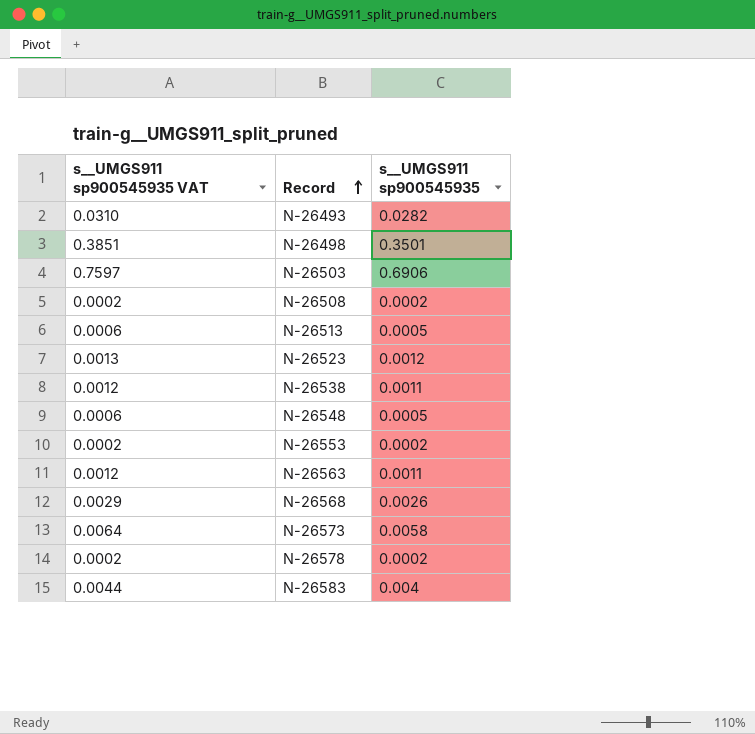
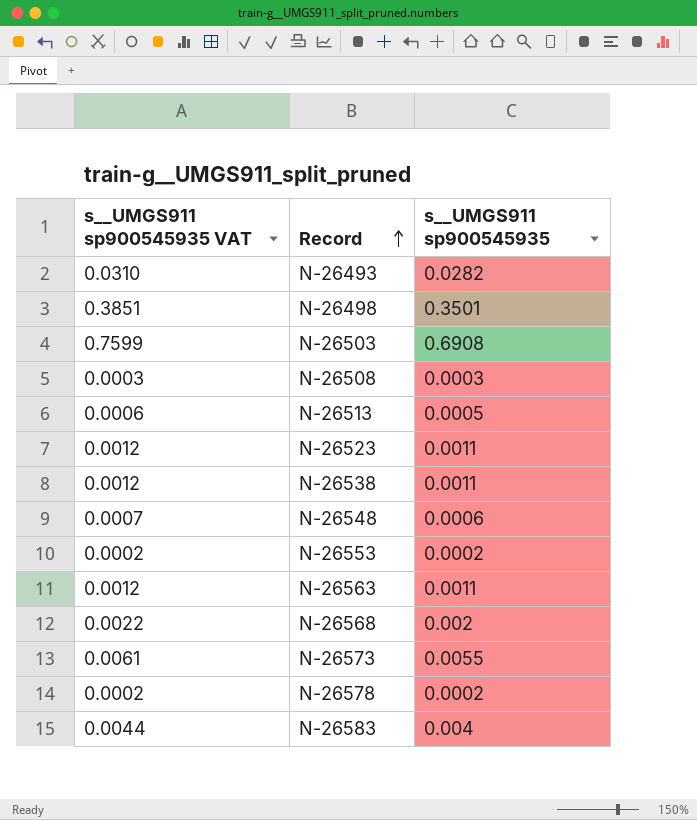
N-26503 | s__UMGS911 sp900545935 VAT: 0.7597 -> 0.7599
N-26503 | s__UMGS911 sp900545935: 0.6906 -> 0.6908
N-26508 | s__UMGS911 sp900545935 VAT: 0.0002 -> 0.0003
N-26508 | s__UMGS911 sp900545935: 0.0002 -> 0.0003
N-26523 | s__UMGS911 sp900545935 VAT: 0.0013 -> 0.0012
N-26523 | s__UMGS911 sp900545935: 0.0012 -> 0.0011
N-26548 | s__UMGS911 sp900545935 VAT: 0.0006 -> 0.0007
N-26548 | s__UMGS911 sp900545935: 0.0005 -> 0.0006
N-26568 | s__UMGS911 sp900545935 VAT: 0.0029 -> 0.0022
N-26568 | s__UMGS911 sp900545935: 0.0026 -> 0.002
N-26573 | s__UMGS911 sp900545935 VAT: 0.0064 -> 0.0061
N-26573 | s__UMGS911 sp900545935: 0.0058 -> 0.0055

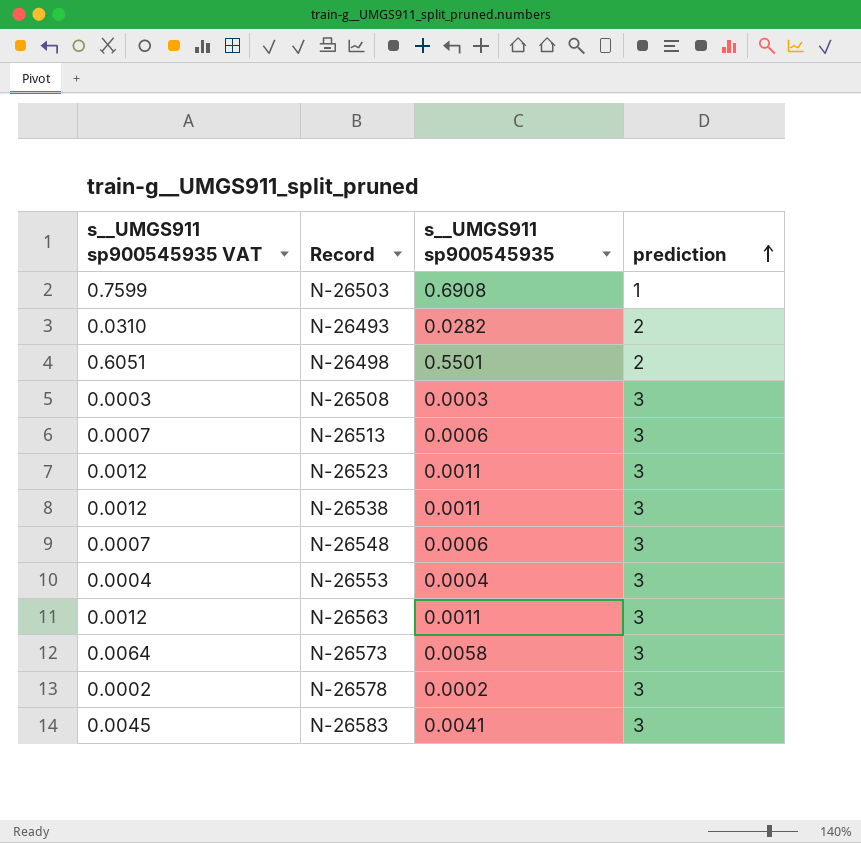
row order: Record ascending -> prediction ascending
column prediction | position: none -> 4
row N-26568: 0.0022 | 0.002 -> none
N-26498 | s__UMGS911 sp900545935 VAT: 0.3851 -> 0.6051
N-26498 | s__UMGS911 sp900545935: 0.3501 -> 0.5501
N-26513 | s__UMGS911 sp900545935 VAT: 0.0006 -> 0.0007
N-26513 | s__UMGS911 sp900545935: 0.0005 -> 0.0006
N-26553 | s__UMGS911 sp900545935 VAT: 0.0002 -> 0.0004
N-26553 | s__UMGS911 sp900545935: 0.0002 -> 0.0004
N-26573 | s__UMGS911 sp900545935 VAT: 0.0061 -> 0.0064
N-26573 | s__UMGS911 sp900545935: 0.0055 -> 0.0058
N-26583 | s__UMGS911 sp900545935 VAT: 0.0044 -> 0.0045
N-26583 | s__UMGS911 sp900545935: 0.004 -> 0.0041

